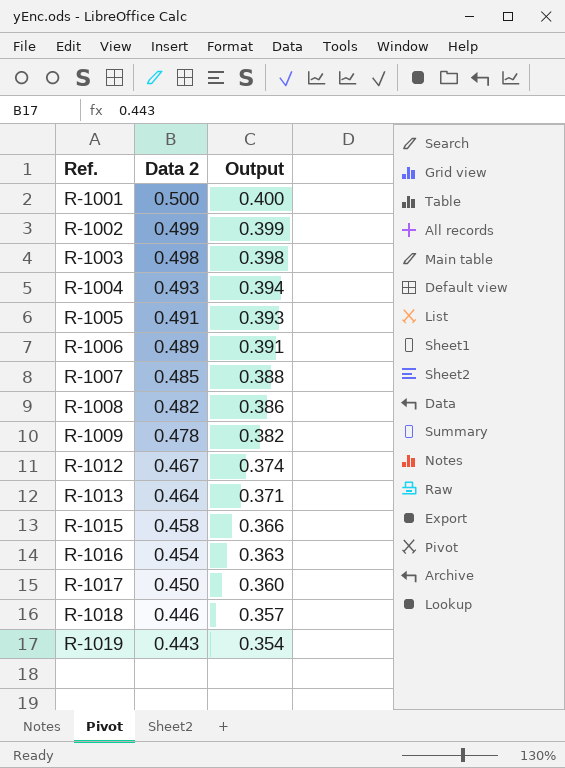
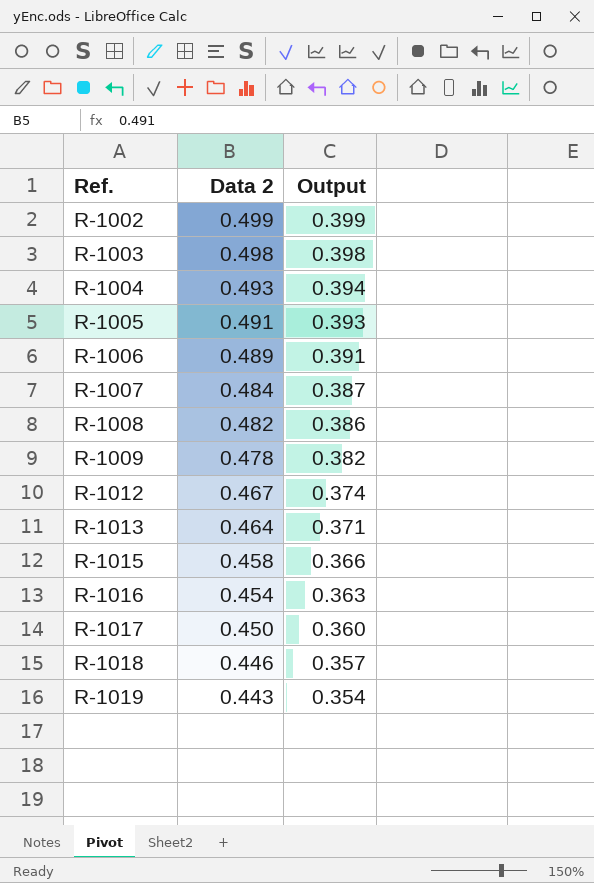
row R-1001: 0.500 | 0.400 -> none
R-1007 | Data 2: 0.485 -> 0.484
R-1007 | Output: 0.388 -> 0.387

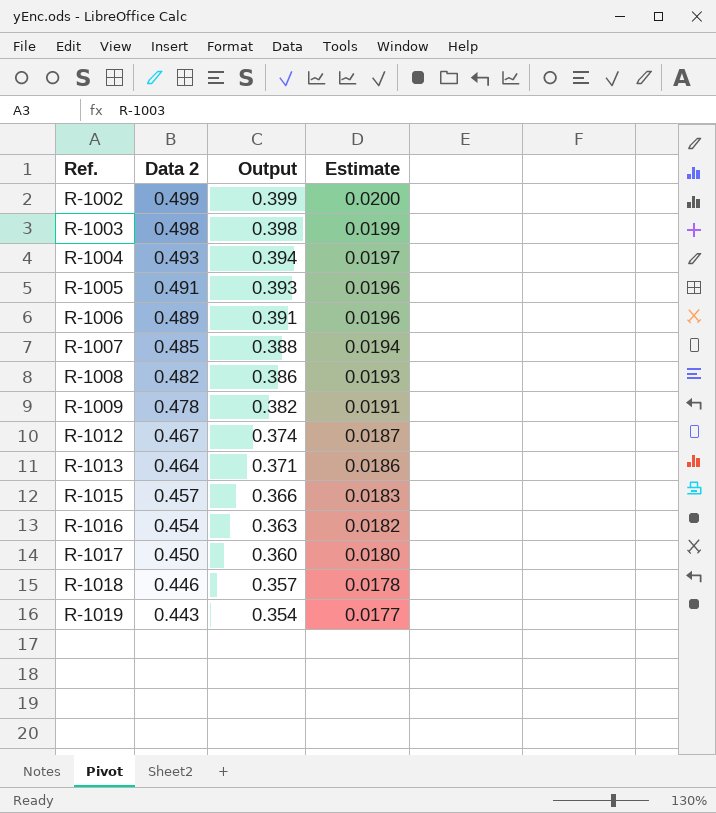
column Estimate | formula: none -> [Data 2] * 0.04
R-1007 | Data 2: 0.484 -> 0.485
R-1007 | Output: 0.387 -> 0.388
R-1015 | Data 2: 0.458 -> 0.457

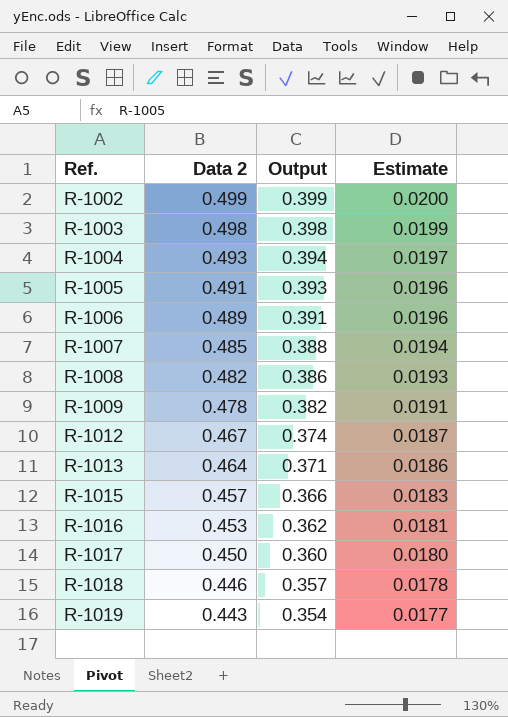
R-1016 | Data 2: 0.454 -> 0.453
R-1016 | Output: 0.363 -> 0.362
R-1016 | Estimate: 0.0182 -> 0.0181

